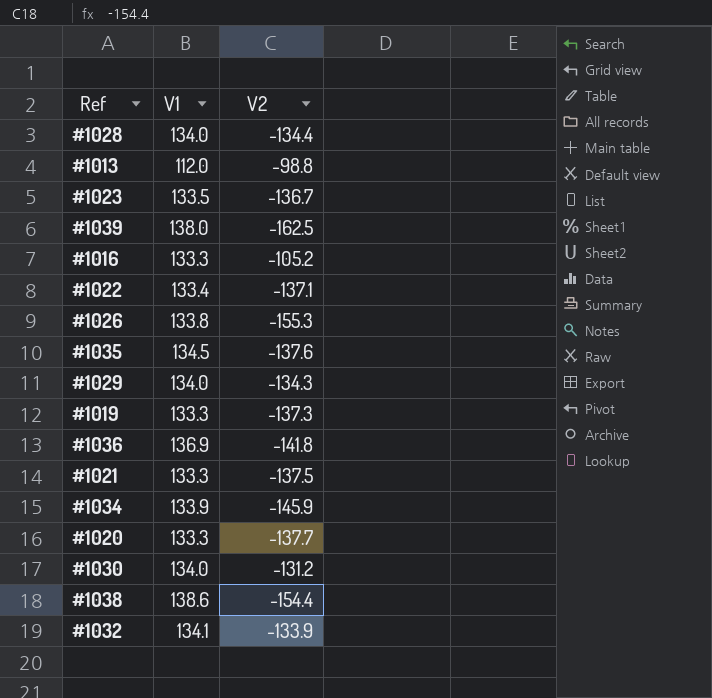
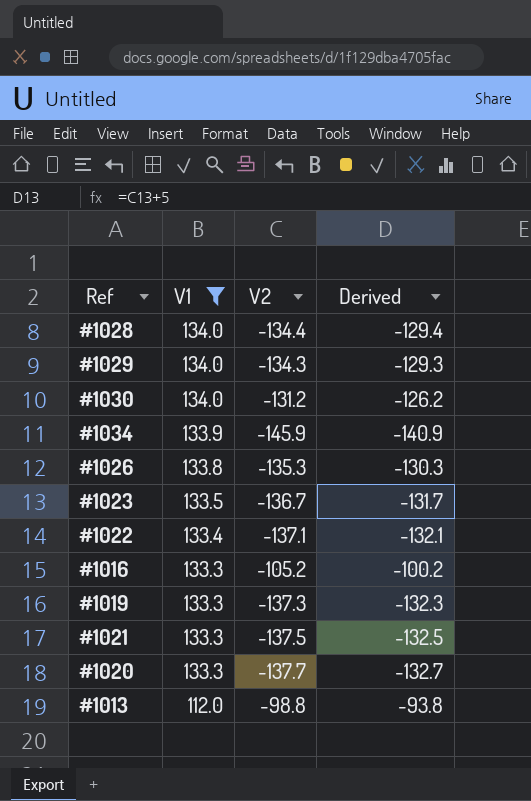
filter: none -> V1 <= 134.0
row order: none -> V1 descending
column Derived | formula: none -> [V2] + 5
#1026 | V2: -155.3 -> -135.3

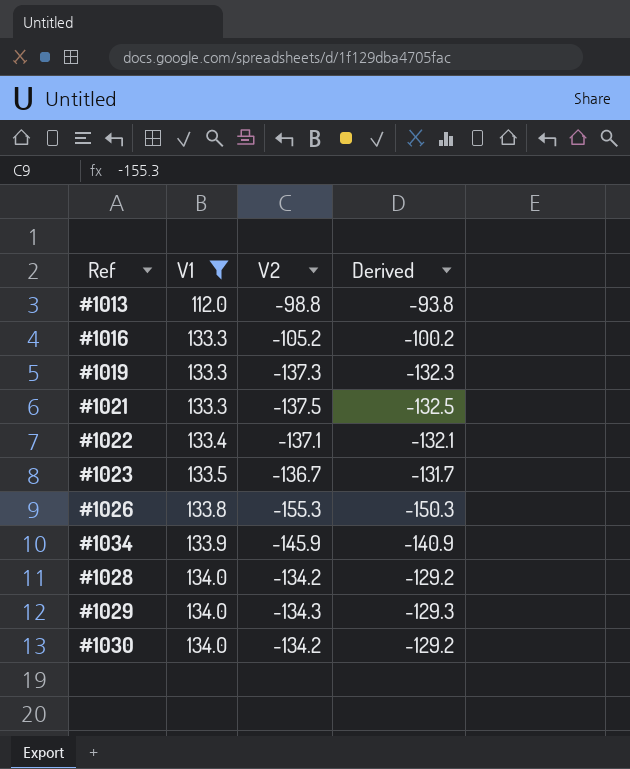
row order: V1 descending -> V1 ascending
row #1020: 133.3 | -137.7 | -132.7 -> none
#1026 | V2: -135.3 -> -155.3
#1026 | Derived: -130.3 -> -150.3
#1028 | V2: -134.4 -> -134.2
#1028 | Derived: -129.4 -> -129.2
#1030 | V2: -131.2 -> -134.2
#1030 | Derived: -126.2 -> -129.2

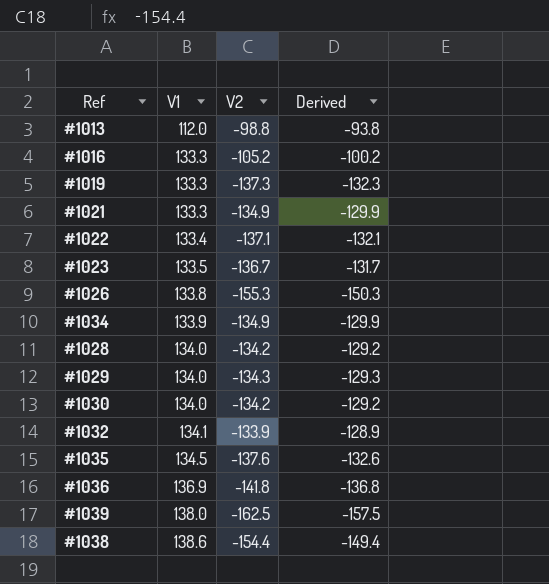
filter: V1 <= 134.0 -> none
#1021 | V2: -137.5 -> -134.9
#1021 | Derived: -132.5 -> -129.9
#1034 | V2: -145.9 -> -134.9
#1034 | Derived: -140.9 -> -129.9

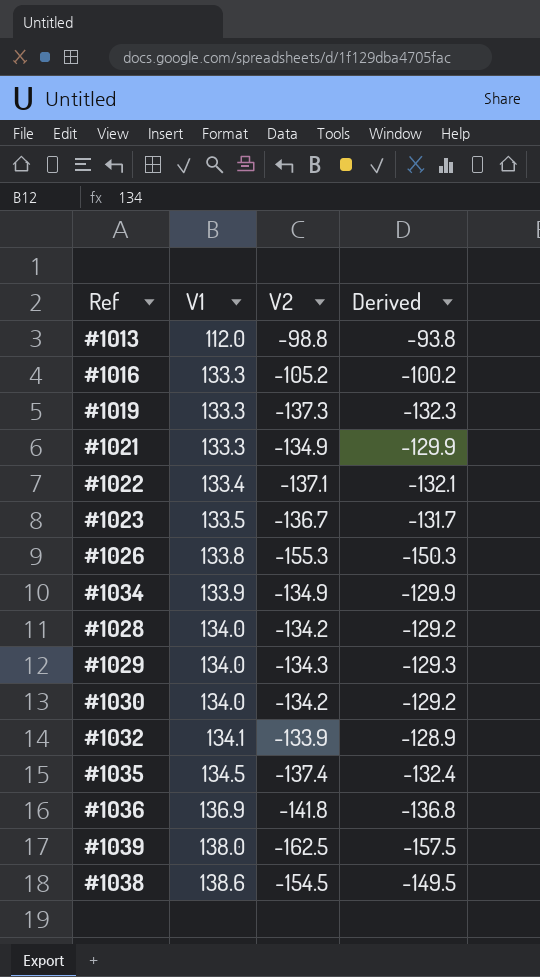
#1035 | V2: -137.6 -> -137.4
#1035 | Derived: -132.6 -> -132.4
#1038 | V2: -154.4 -> -154.5
#1038 | Derived: -149.4 -> -149.5

